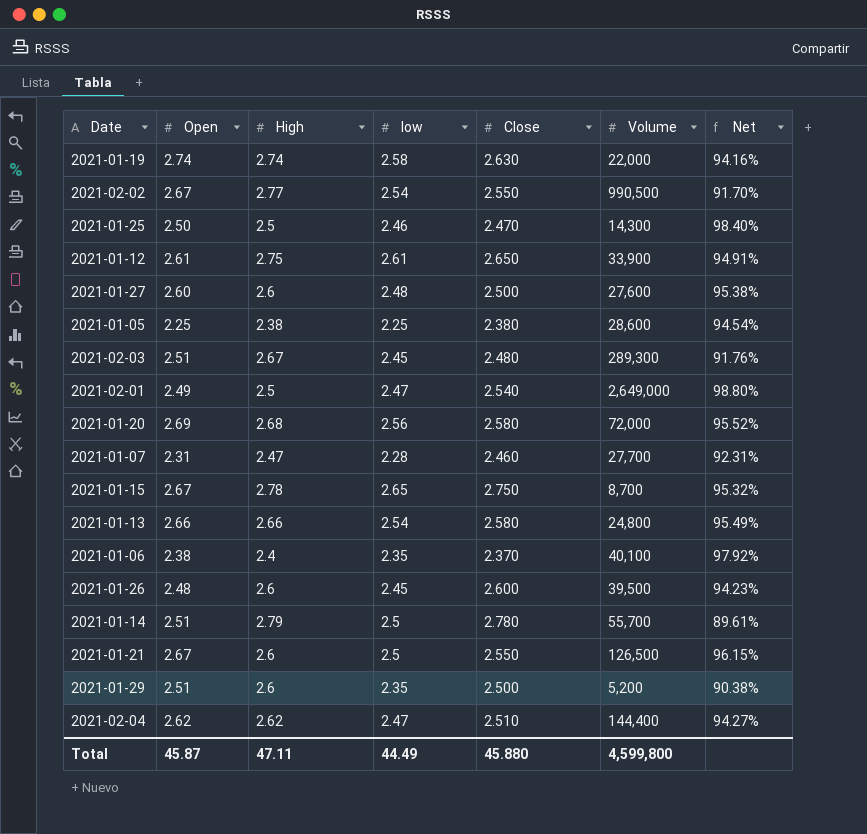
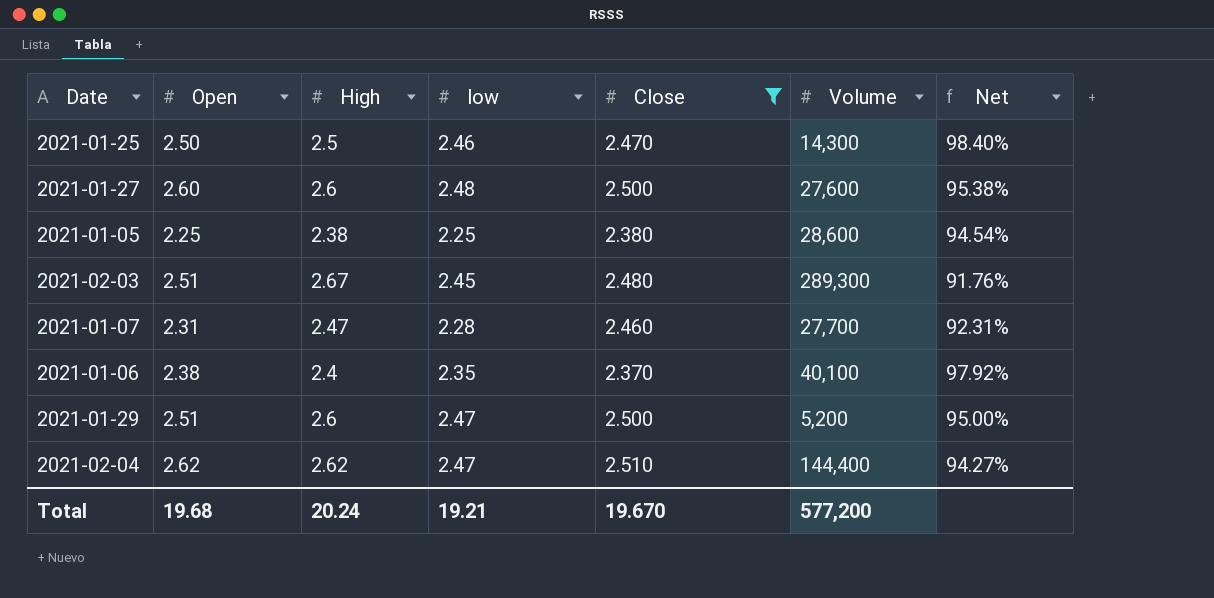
filter: none -> Close <= 2.510
2021-01-29 | low: 2.35 -> 2.47
2021-01-29 | Net: 90.38% -> 95.00%
Total | Open: 45.87 -> 19.68
Total | High: 47.11 -> 20.24
Total | low: 44.49 -> 19.21
Total | Close: 45.880 -> 19.670
Total | Volume: 4,599,800 -> 577,200

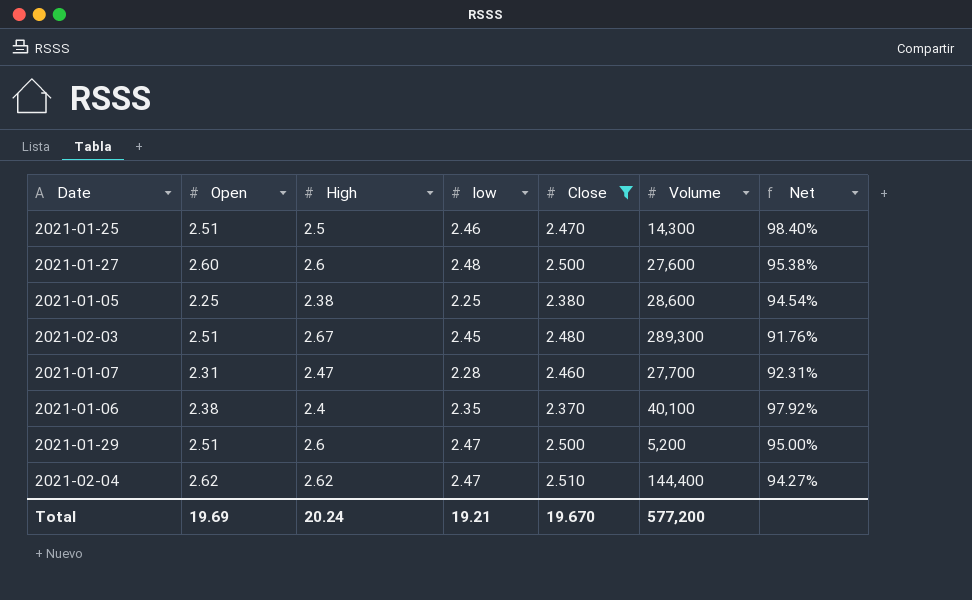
2021-01-25 | Open: 2.50 -> 2.51
Total | Open: 19.68 -> 19.69

